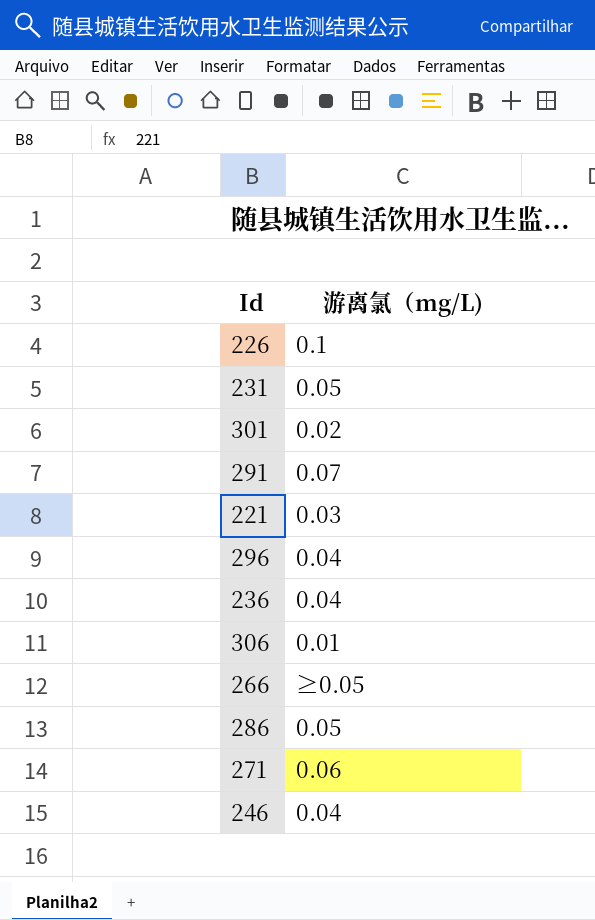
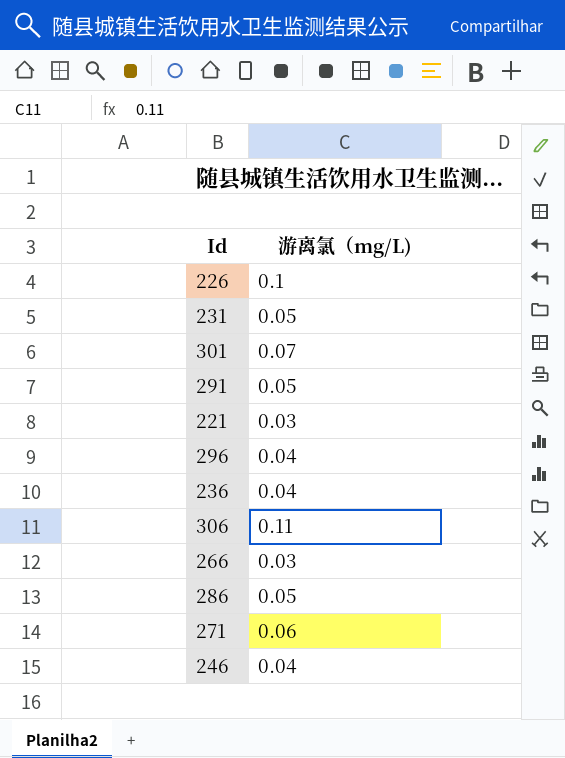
301 | 游离氯（mg/L): 0.02 -> 0.07
291 | 游离氯（mg/L): 0.07 -> 0.05
306 | 游离氯（mg/L): 0.01 -> 0.11
266 | 游离氯（mg/L): ≥0.05 -> 0.03

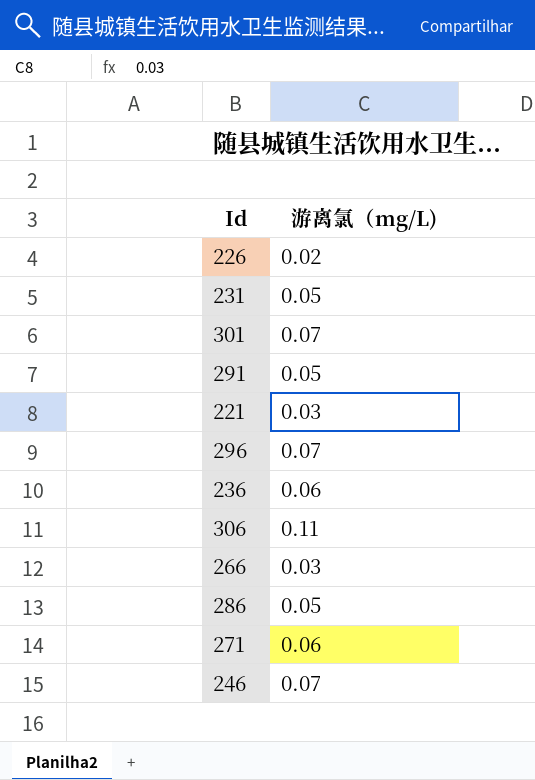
226 | 游离氯（mg/L): 0.1 -> 0.02
296 | 游离氯（mg/L): 0.04 -> 0.07
236 | 游离氯（mg/L): 0.04 -> 0.06
246 | 游离氯（mg/L): 0.04 -> 0.07

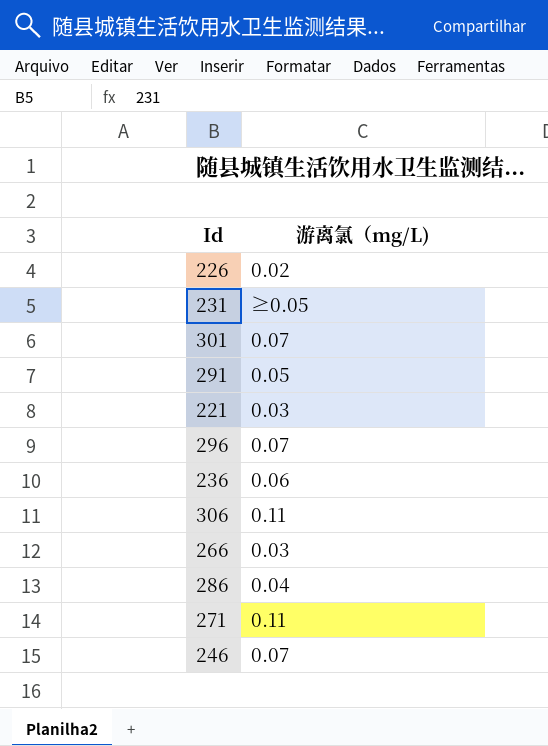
231 | 游离氯（mg/L): 0.05 -> ≥0.05
286 | 游离氯（mg/L): 0.05 -> 0.04
271 | 游离氯（mg/L): 0.06 -> 0.11

